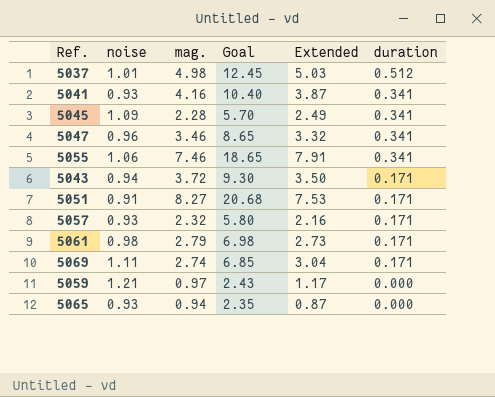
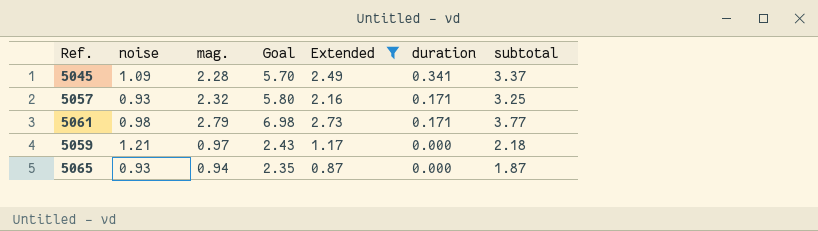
filter: none -> Extended <= 2.73
column subtotal | formula: none -> [noise] + [mag.]

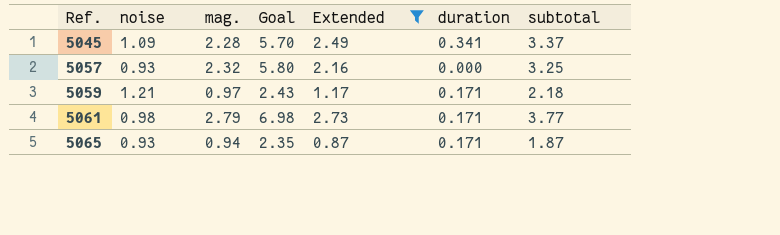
row order: duration descending -> Ref. ascending
5057 | duration: 0.171 -> 0.000
5059 | duration: 0.000 -> 0.171
5065 | duration: 0.000 -> 0.171

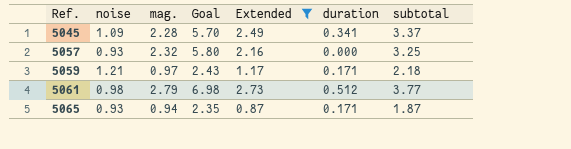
5061 | duration: 0.171 -> 0.512

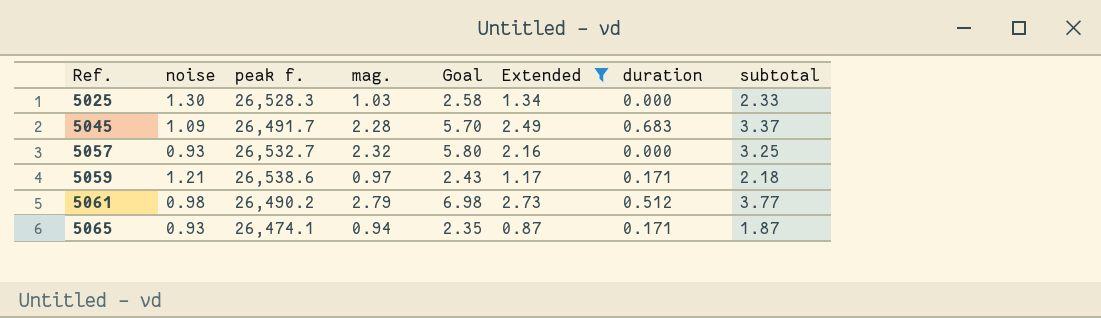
column peak f. | position: none -> 3
row 5025: none -> 1.30 | 26,528.3 | 1.03 | 2.58 | 1.34 | 0.000 | 2.33
5045 | duration: 0.341 -> 0.683

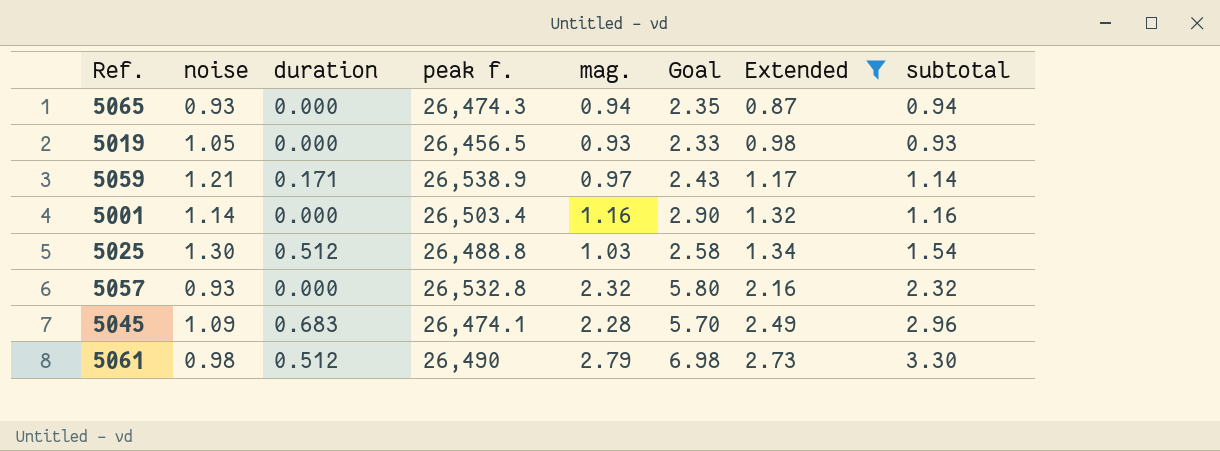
row order: Ref. ascending -> Extended ascending
column duration | position: 7 -> 3
column subtotal | formula: [noise] + [mag.] -> [duration] + [mag.]
5065 | duration: 0.171 -> 0.000
5065 | peak f.: 26,474.1 -> 26,474.3
row 5019: none -> 1.05 | 0.000 | 26,456.5 | 0.93 | 2.33 | 0.98 | 0.93
5059 | peak f.: 26,538.6 -> 26,538.9
row 5001: none -> 1.14 | 0.000 | 26,503.4 | 1.16 | 2.90 | 1.32 | 1.16
5025 | duration: 0.000 -> 0.512
5025 | peak f.: 26,528.3 -> 26,488.8
5057 | peak f.: 26,532.7 -> 26,532.8
5045 | peak f.: 26,491.7 -> 26,474.1
5061 | peak f.: 26,490.2 -> 26,490

